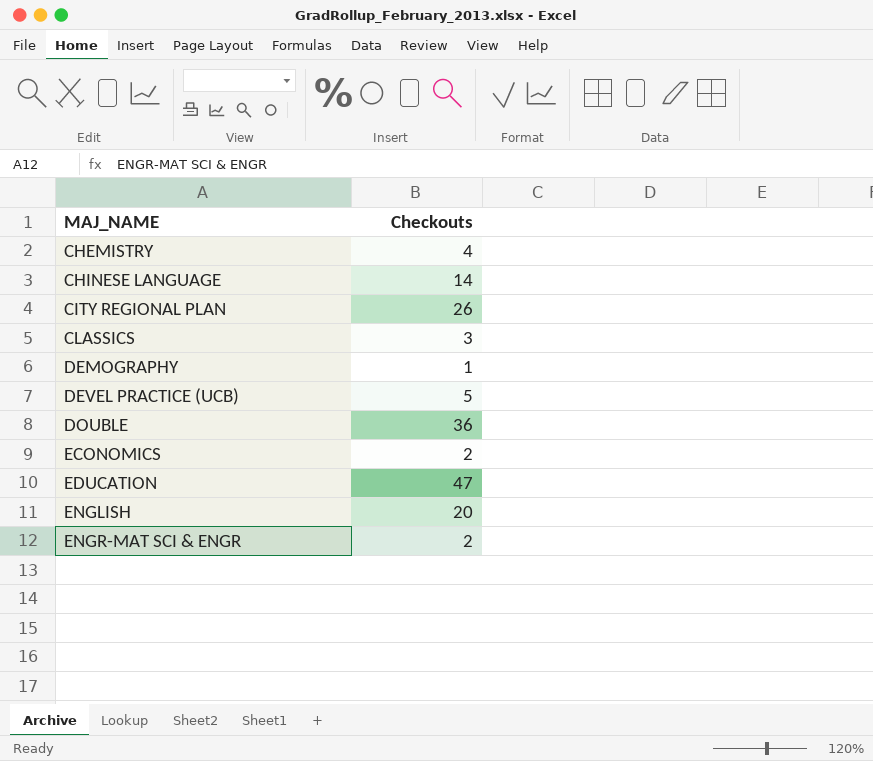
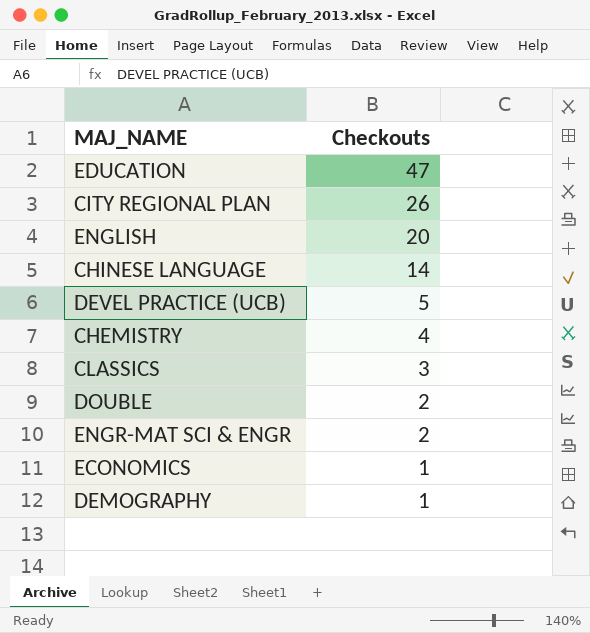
row order: MAJ_NAME ascending -> Checkouts descending
DOUBLE | Checkouts: 36 -> 2
ECONOMICS | Checkouts: 2 -> 1

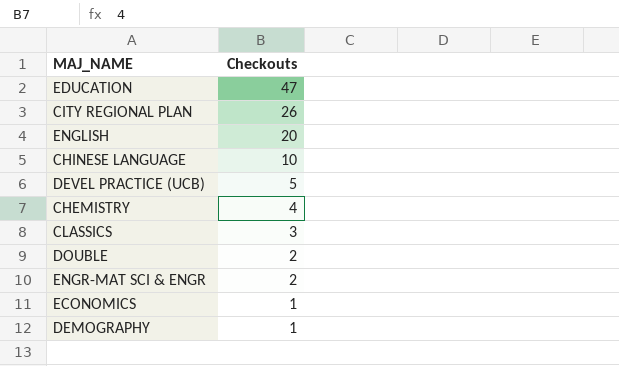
CHINESE LANGUAGE | Checkouts: 14 -> 10

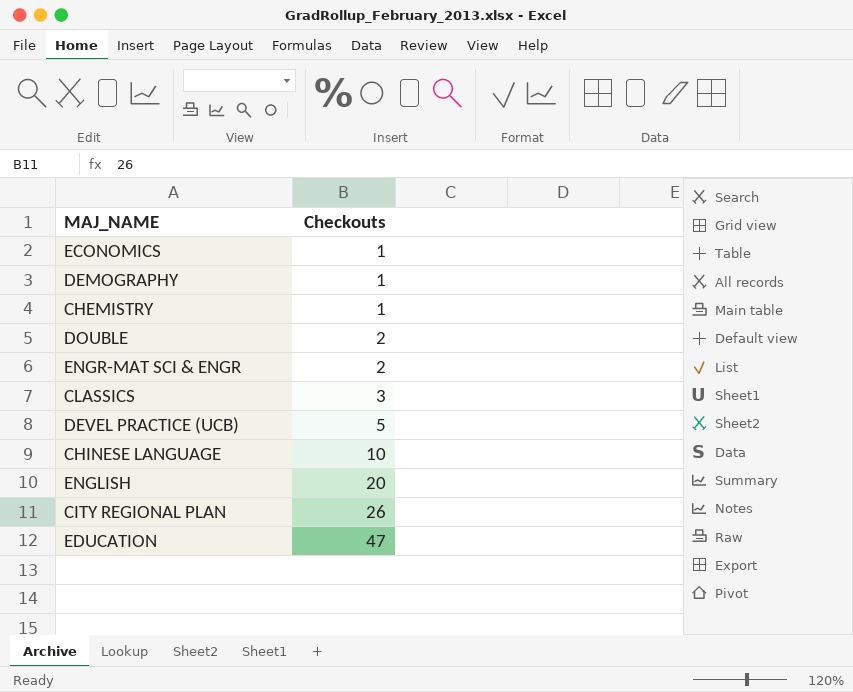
row order: Checkouts descending -> Checkouts ascending
CHEMISTRY | Checkouts: 4 -> 1

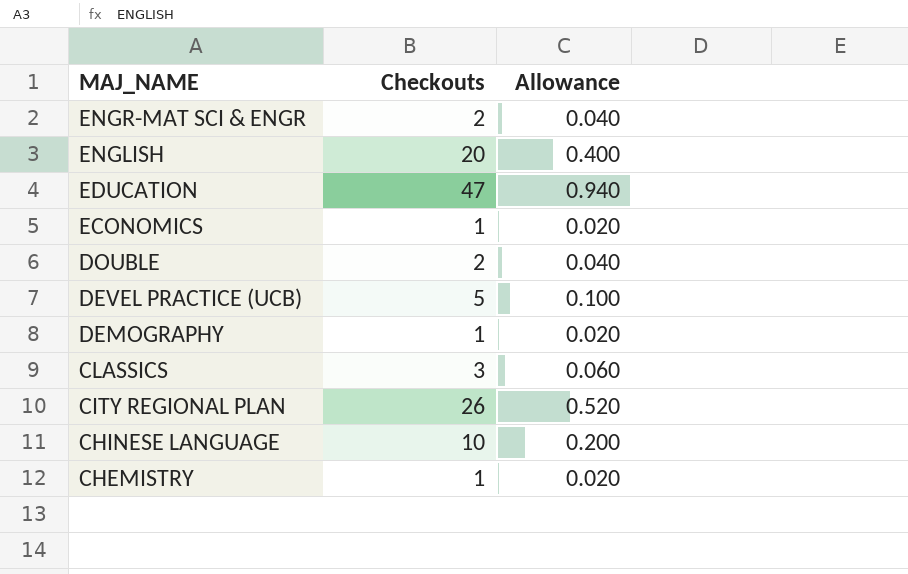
row order: Checkouts ascending -> MAJ_NAME descending
column Allowance | formula: none -> [Checkouts] * 0.02

